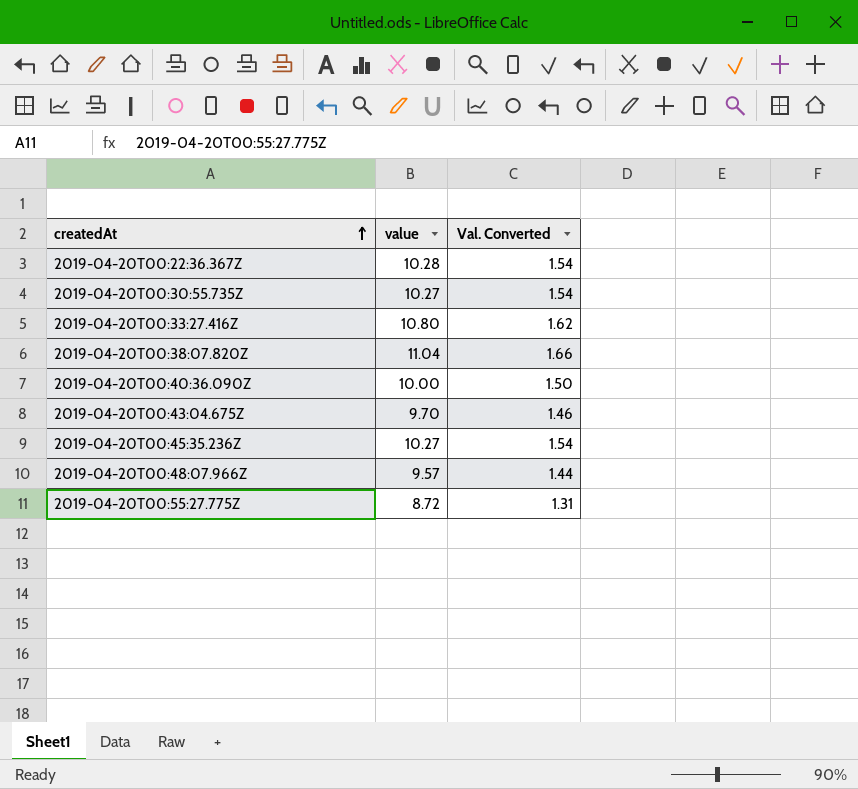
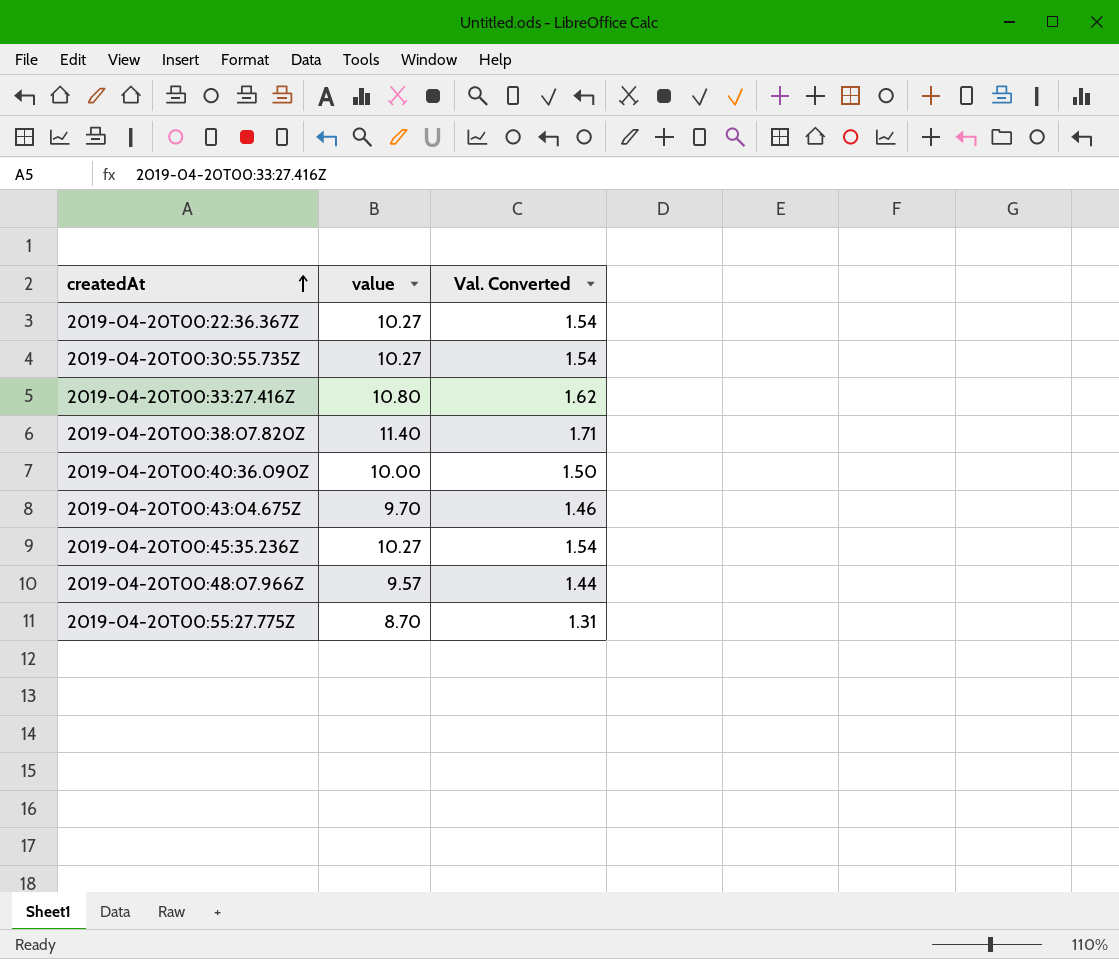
2019-04-20T00:22:36.367Z | value: 10.28 -> 10.27
2019-04-20T00:38:07.820Z | value: 11.04 -> 11.40
2019-04-20T00:38:07.820Z | Val. Converted: 1.66 -> 1.71
2019-04-20T00:55:27.775Z | value: 8.72 -> 8.70

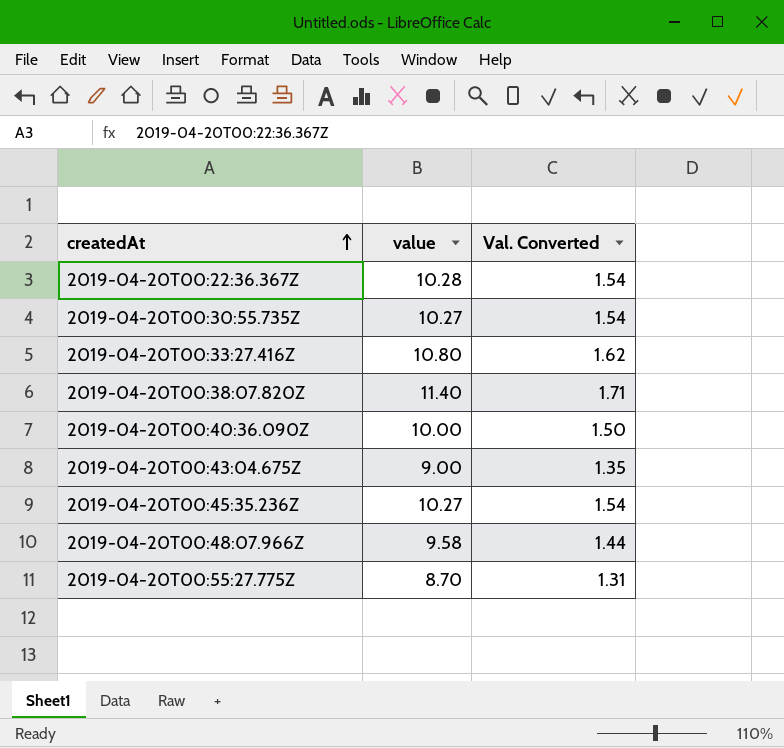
2019-04-20T00:22:36.367Z | value: 10.27 -> 10.28
2019-04-20T00:43:04.675Z | value: 9.70 -> 9.00
2019-04-20T00:43:04.675Z | Val. Converted: 1.46 -> 1.35
2019-04-20T00:48:07.966Z | value: 9.57 -> 9.58

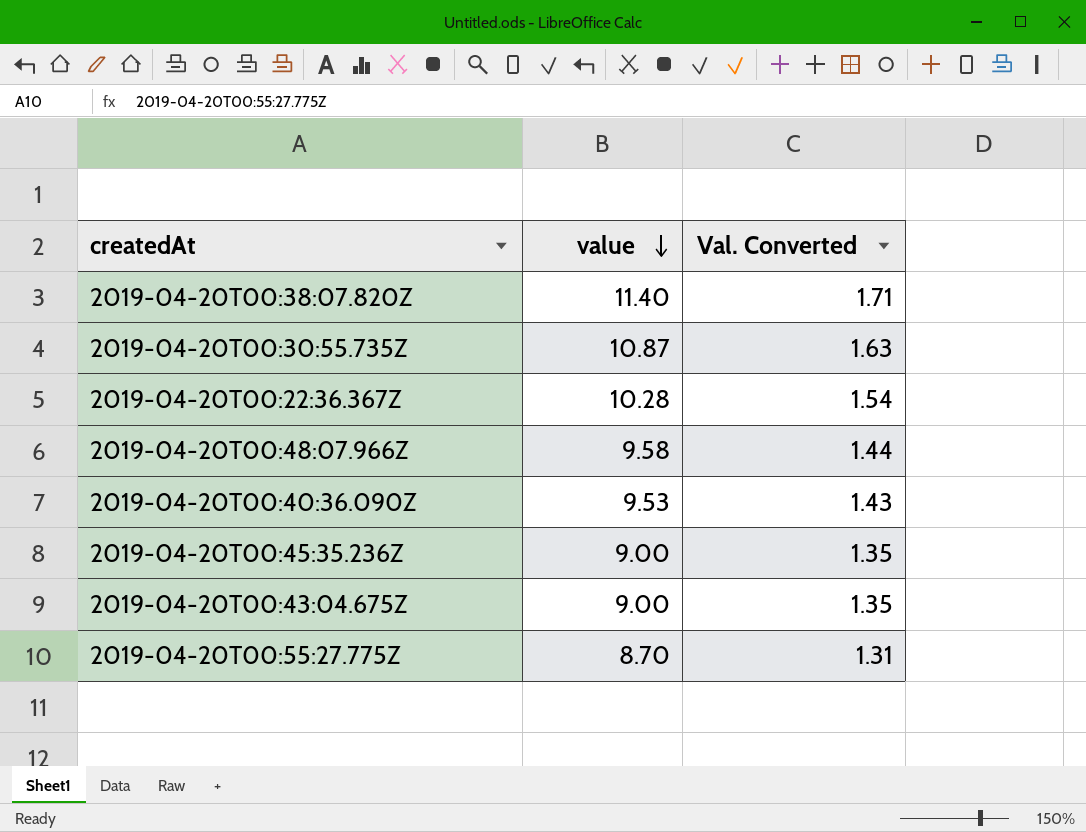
row order: createdAt ascending -> value descending
row 2019-04-20T00:33:27.416Z: 10.80 | 1.62 -> none
2019-04-20T00:30:55.735Z | value: 10.27 -> 10.87
2019-04-20T00:30:55.735Z | Val. Converted: 1.54 -> 1.63
2019-04-20T00:40:36.090Z | value: 10.00 -> 9.53
2019-04-20T00:40:36.090Z | Val. Converted: 1.50 -> 1.43
2019-04-20T00:45:35.236Z | value: 10.27 -> 9.00
2019-04-20T00:45:35.236Z | Val. Converted: 1.54 -> 1.35

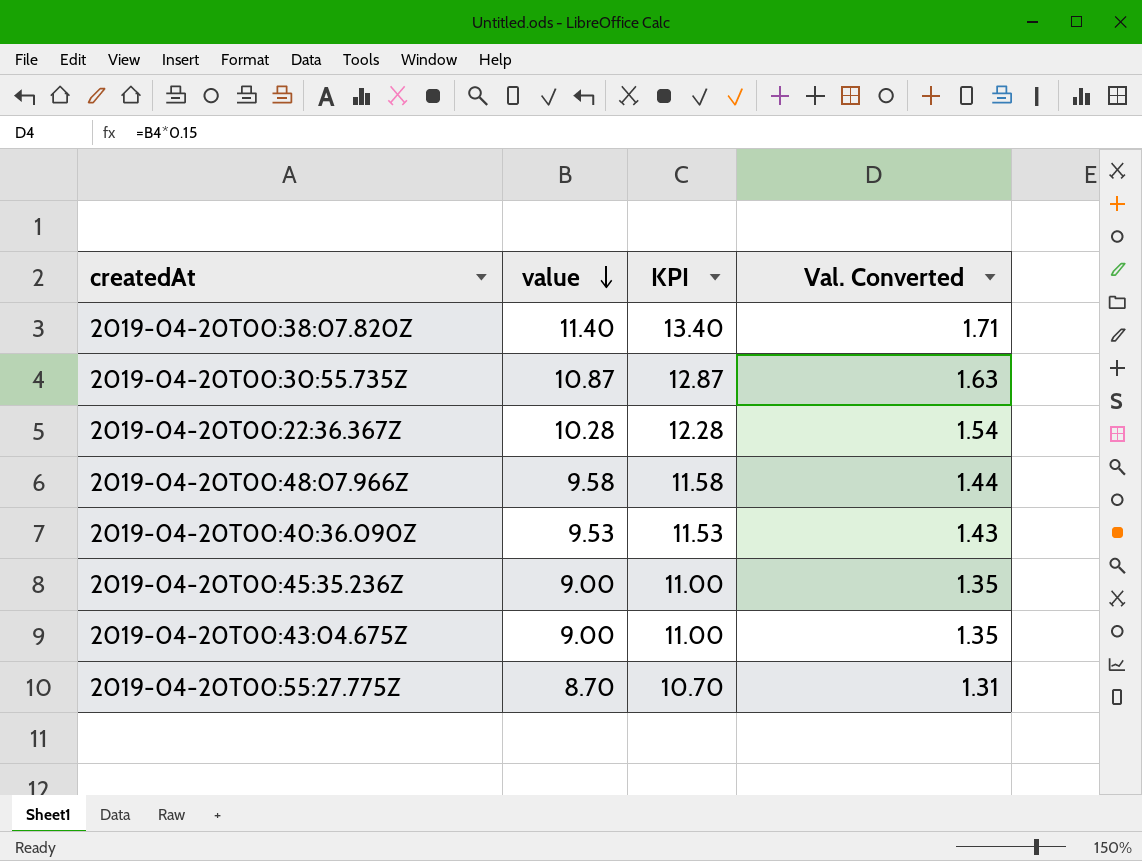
column KPI | formula: none -> [value] + 2

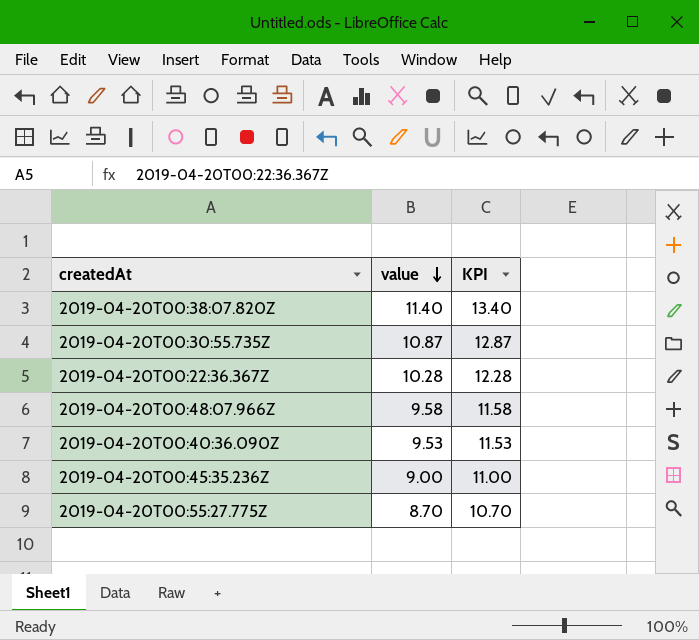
column Val. Converted | formula: [value] * 0.15 -> none
row 2019-04-20T00:43:04.675Z: 9.00 | 11.00 | 1.35 -> none

